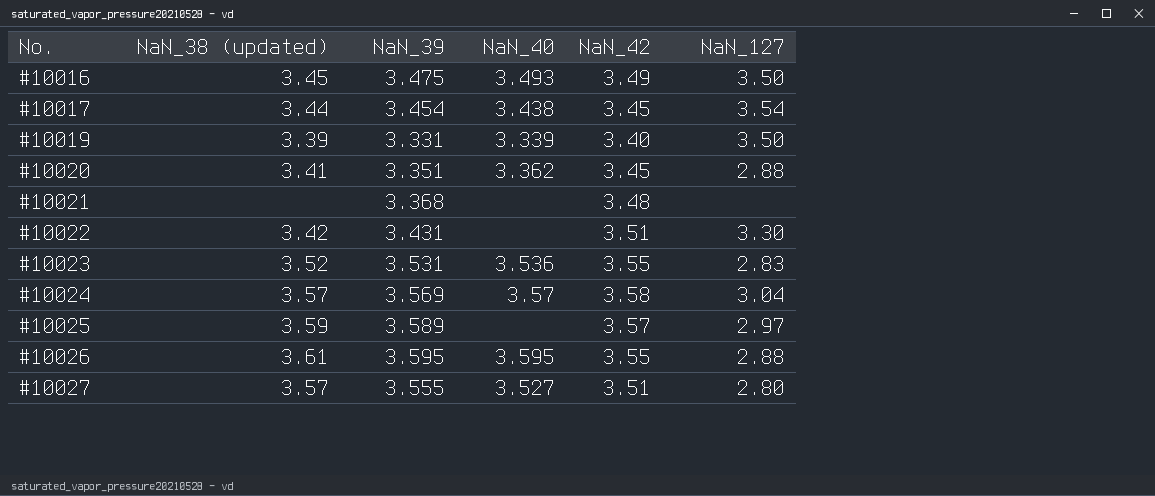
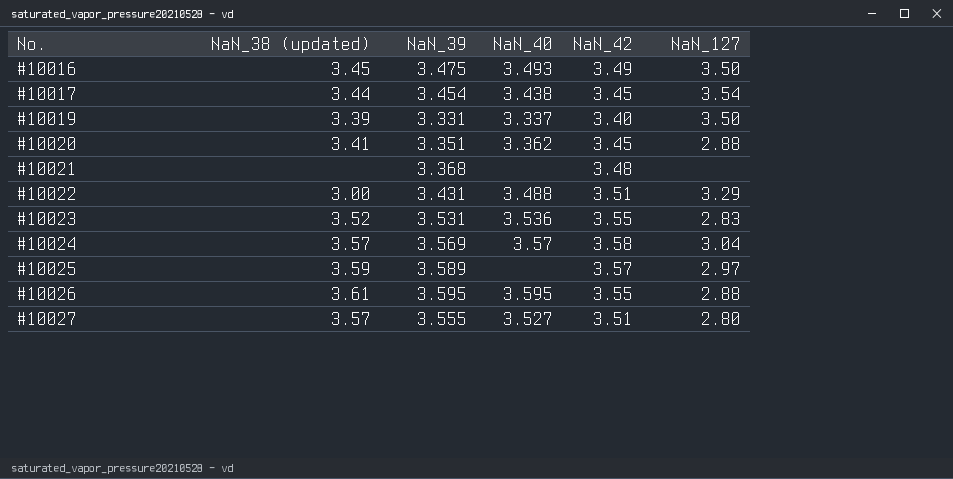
#10019 | NaN_40: 3.339 -> 3.337
#10022 | NaN_38 (updated): 3.42 -> 3.00
#10022 | NaN_40: none -> 3.488
#10022 | NaN_127: 3.30 -> 3.29

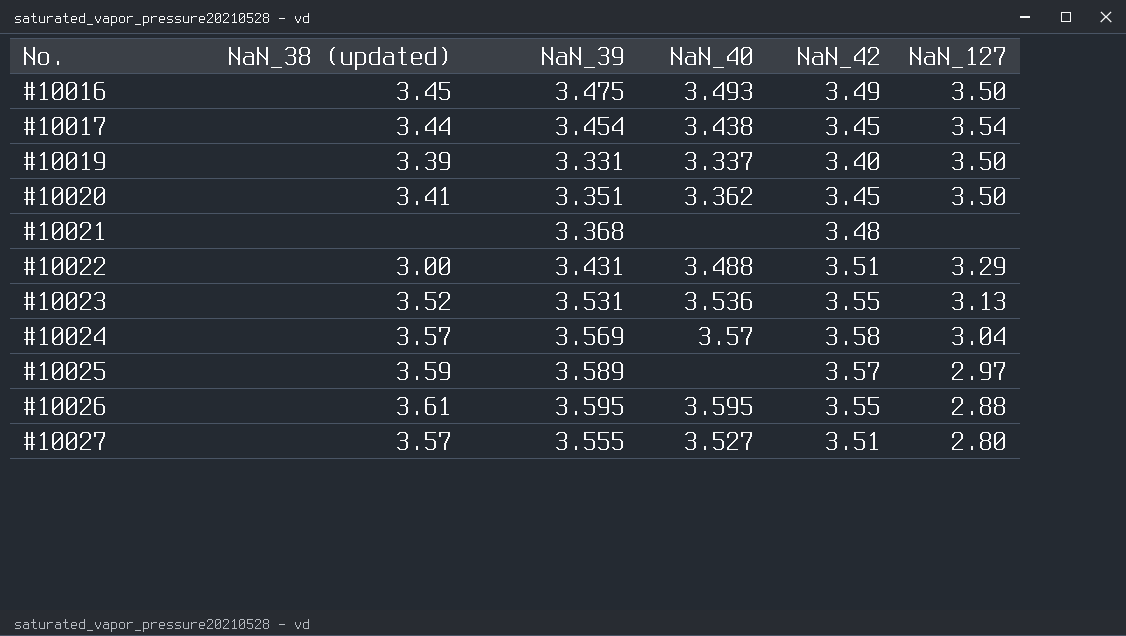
#10020 | NaN_127: 2.88 -> 3.50
#10023 | NaN_127: 2.83 -> 3.13

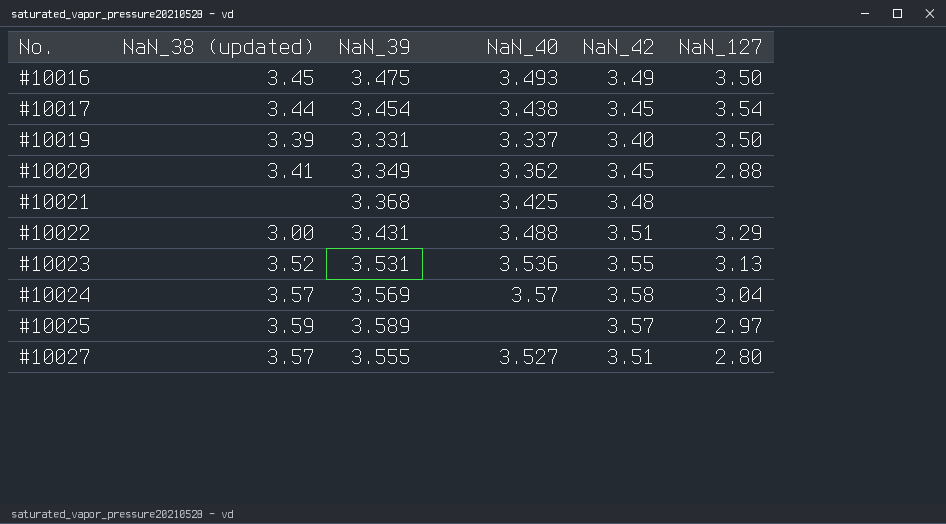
row #10026: 3.61 | 3.595 | 3.595 | 3.55 | 2.88 -> none
#10020 | NaN_39: 3.351 -> 3.349
#10020 | NaN_127: 3.50 -> 2.88
#10021 | NaN_40: none -> 3.425

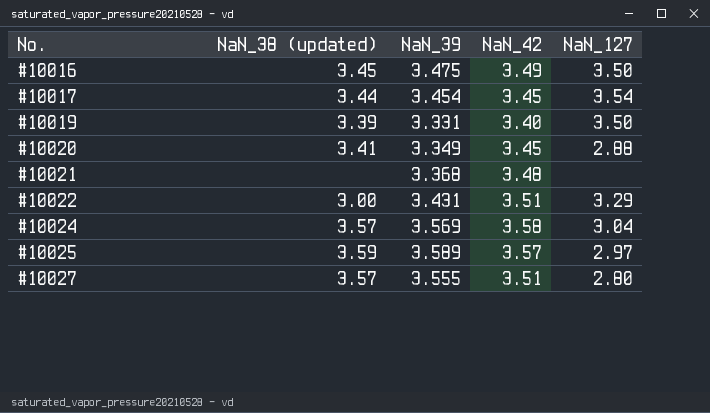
column NaN_40 | position: 4 -> none
row #10023: 3.52 | 3.531 | 3.536 | 3.55 | 3.13 -> none

